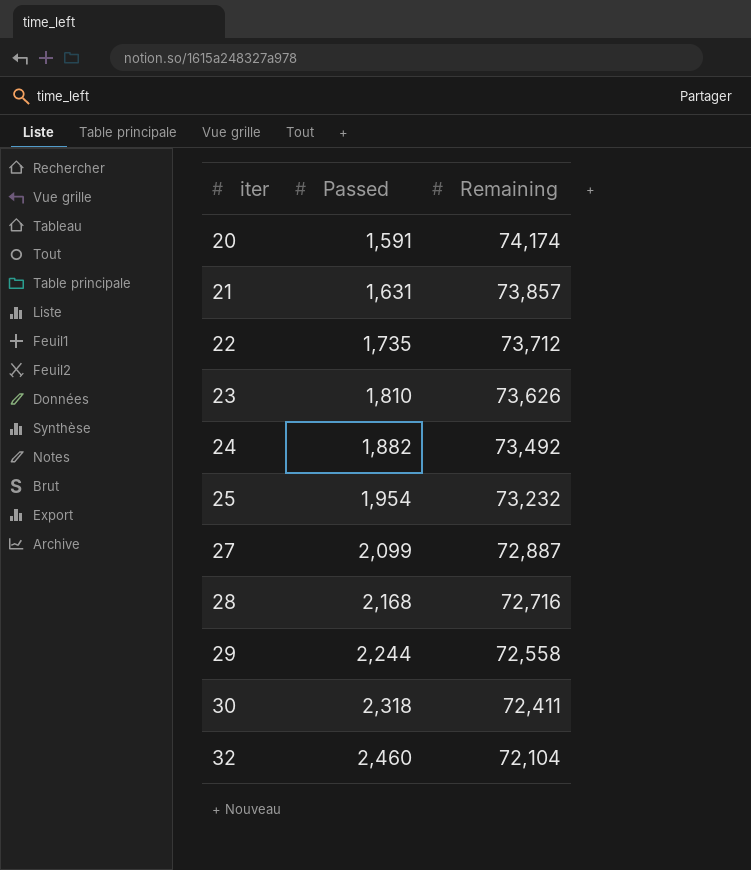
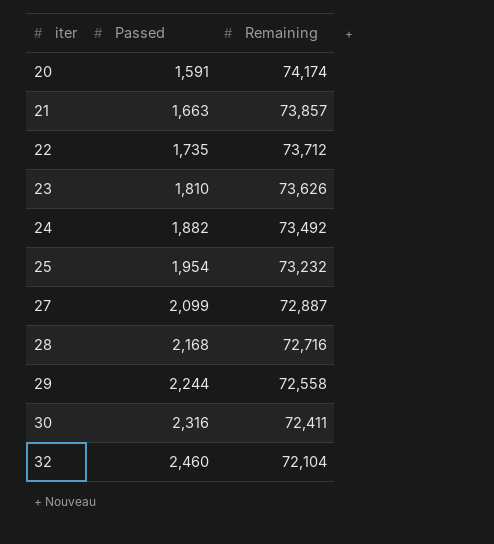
21 | Passed: 1,631 -> 1,663
30 | Passed: 2,318 -> 2,316

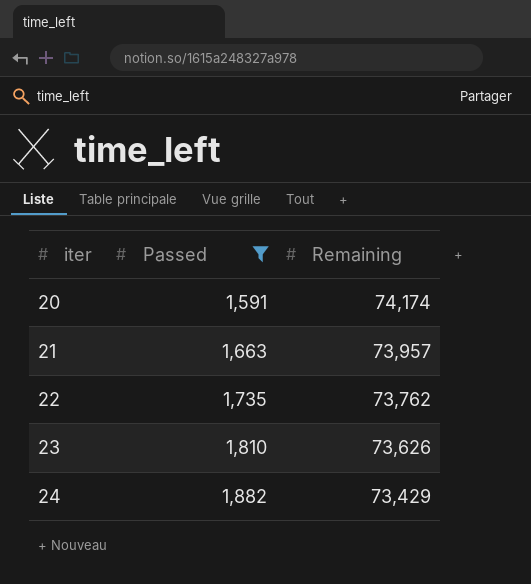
filter: none -> Passed <= 1,882
21 | Remaining: 73,857 -> 73,957
22 | Remaining: 73,712 -> 73,762
24 | Remaining: 73,492 -> 73,429

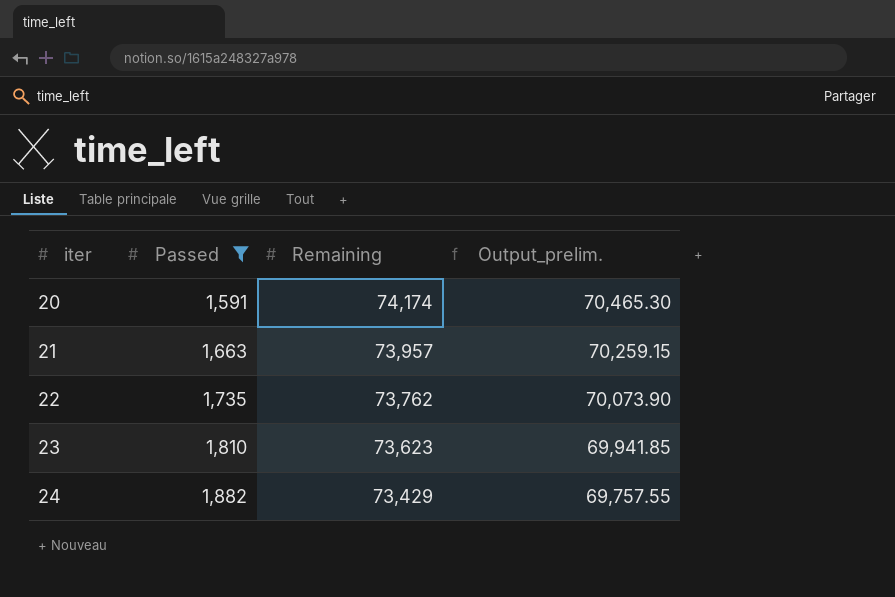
column Output_prelim. | formula: none -> [Remaining] * 0.95
23 | Remaining: 73,626 -> 73,623

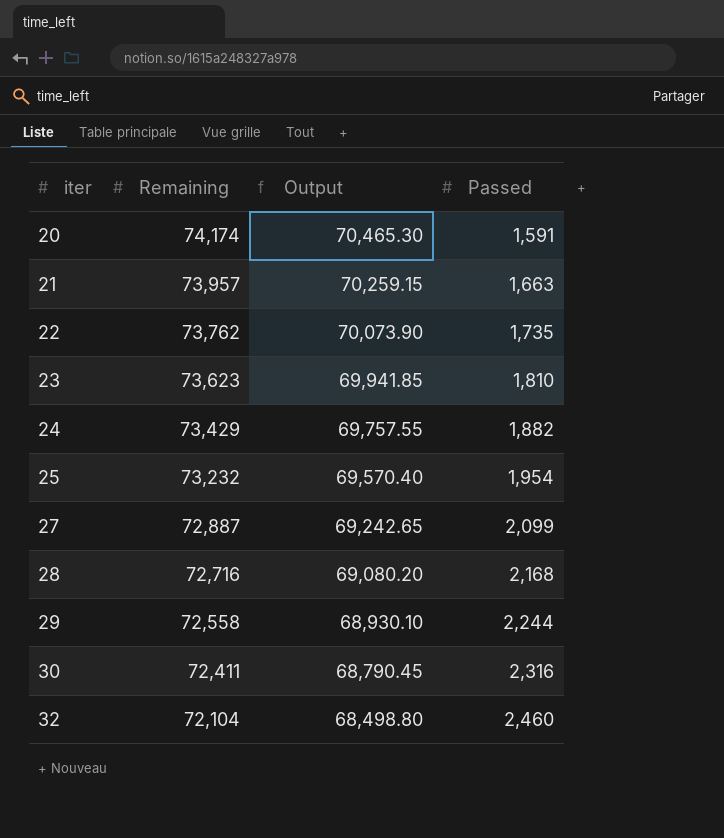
filter: Passed <= 1,882 -> none
column name: Output_prelim. -> Output
column Passed | position: 2 -> 4

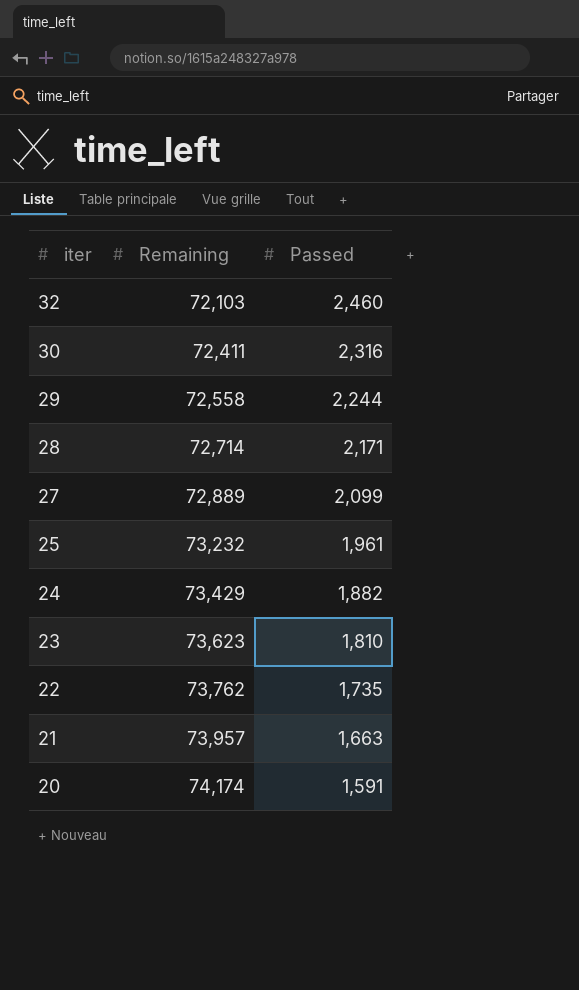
row order: iter ascending -> iter descending
column Output | formula: [Remaining] * 0.95 -> none
32 | Remaining: 72,104 -> 72,103
28 | Remaining: 72,716 -> 72,714
28 | Passed: 2,168 -> 2,171
27 | Remaining: 72,887 -> 72,889
25 | Passed: 1,954 -> 1,961

